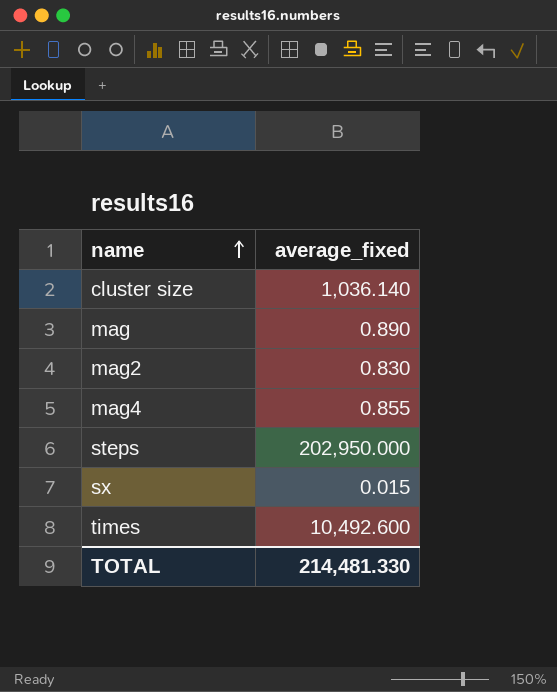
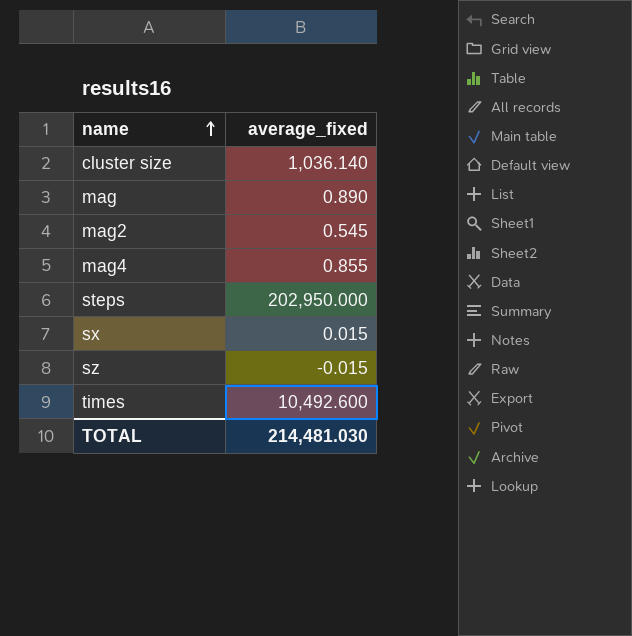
mag2 | average_fixed: 0.830 -> 0.545
row sz: none -> -0.015
TOTAL | average_fixed: 214,481.330 -> 214,481.030

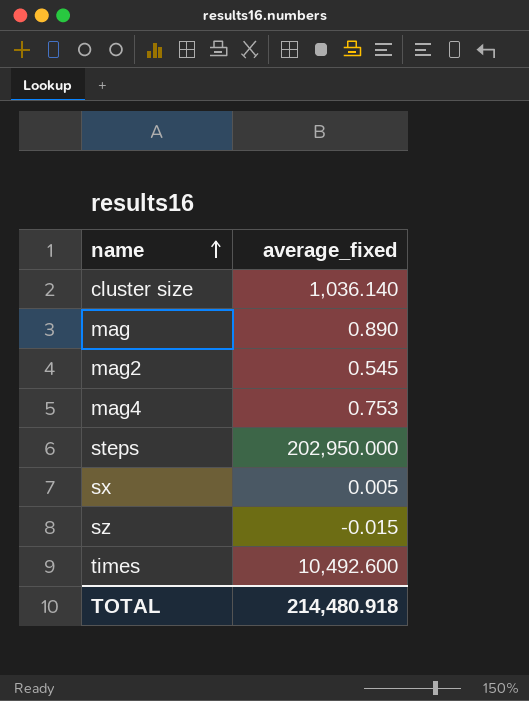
mag4 | average_fixed: 0.855 -> 0.753
sx | average_fixed: 0.015 -> 0.005
TOTAL | average_fixed: 214,481.030 -> 214,480.918

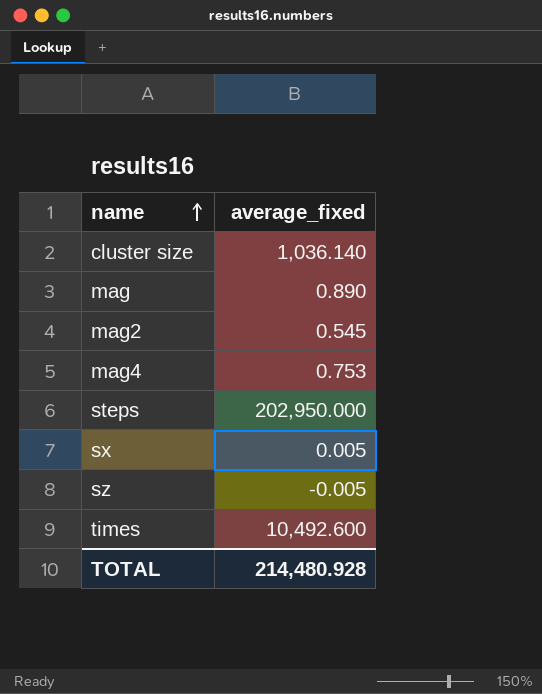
sz | average_fixed: -0.015 -> -0.005
TOTAL | average_fixed: 214,480.918 -> 214,480.928

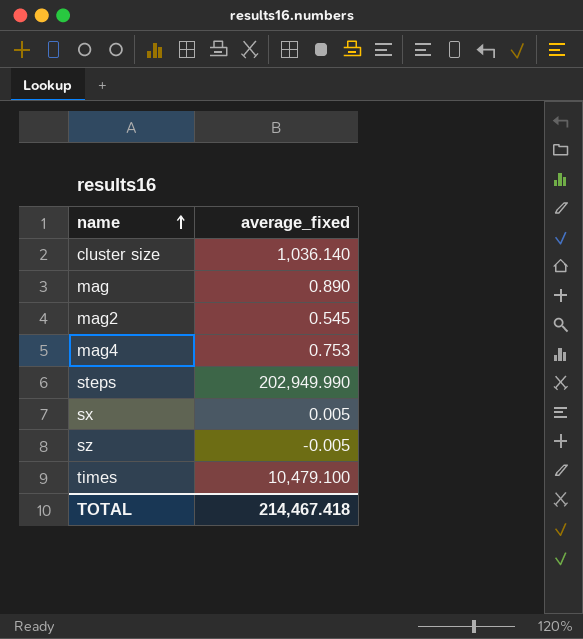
steps | average_fixed: 202,950.000 -> 202,949.990
times | average_fixed: 10,492.600 -> 10,479.100
TOTAL | average_fixed: 214,480.928 -> 214,467.418

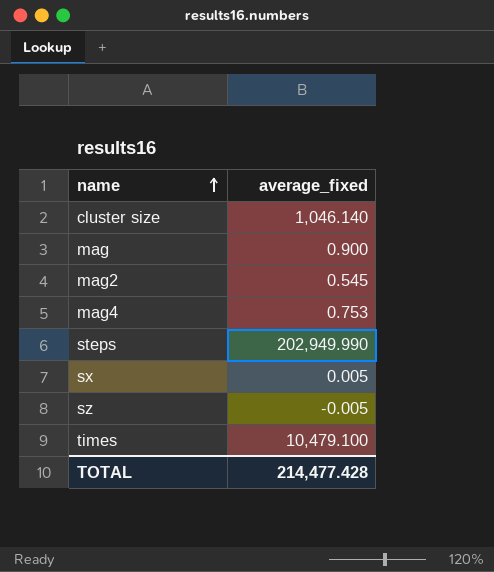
cluster size | average_fixed: 1,036.140 -> 1,046.140
mag | average_fixed: 0.890 -> 0.900
TOTAL | average_fixed: 214,467.418 -> 214,477.428

